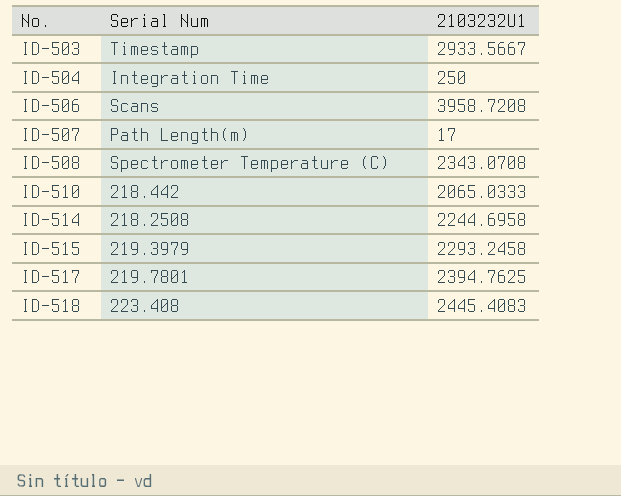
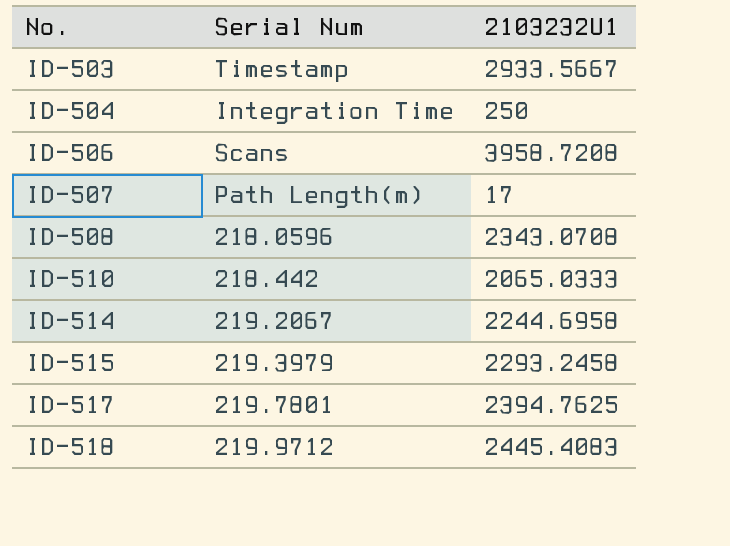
ID-508 | Serial Num: Spectrometer Temperature (C) -> 218.0596
ID-514 | Serial Num: 218.2508 -> 219.2067
ID-518 | Serial Num: 223.408 -> 219.9712

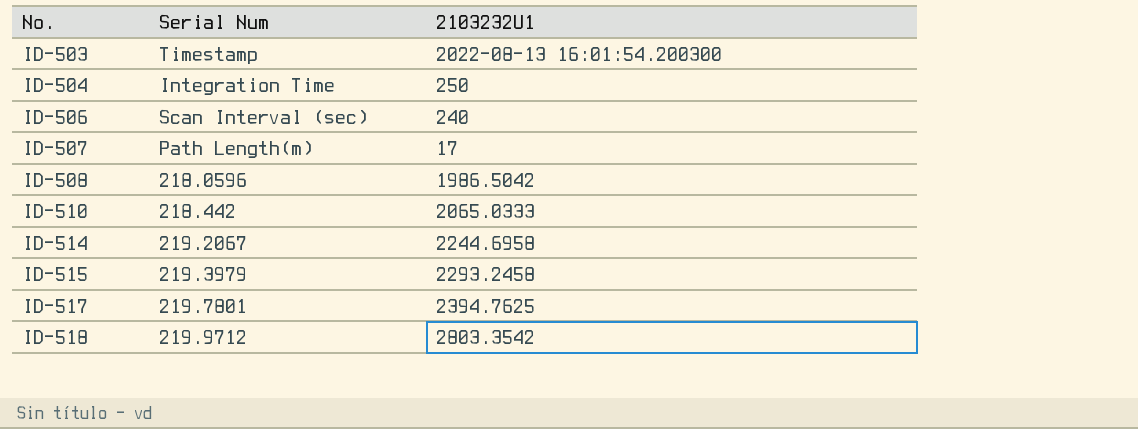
ID-503 | 2103232U1: 2933.5667 -> 2022-08-13 16:01:54.200300
ID-506 | Serial Num: Scans -> Scan Interval (sec)
ID-506 | 2103232U1: 3958.7208 -> 240
ID-508 | 2103232U1: 2343.0708 -> 1986.5042
ID-518 | 2103232U1: 2445.4083 -> 2803.3542

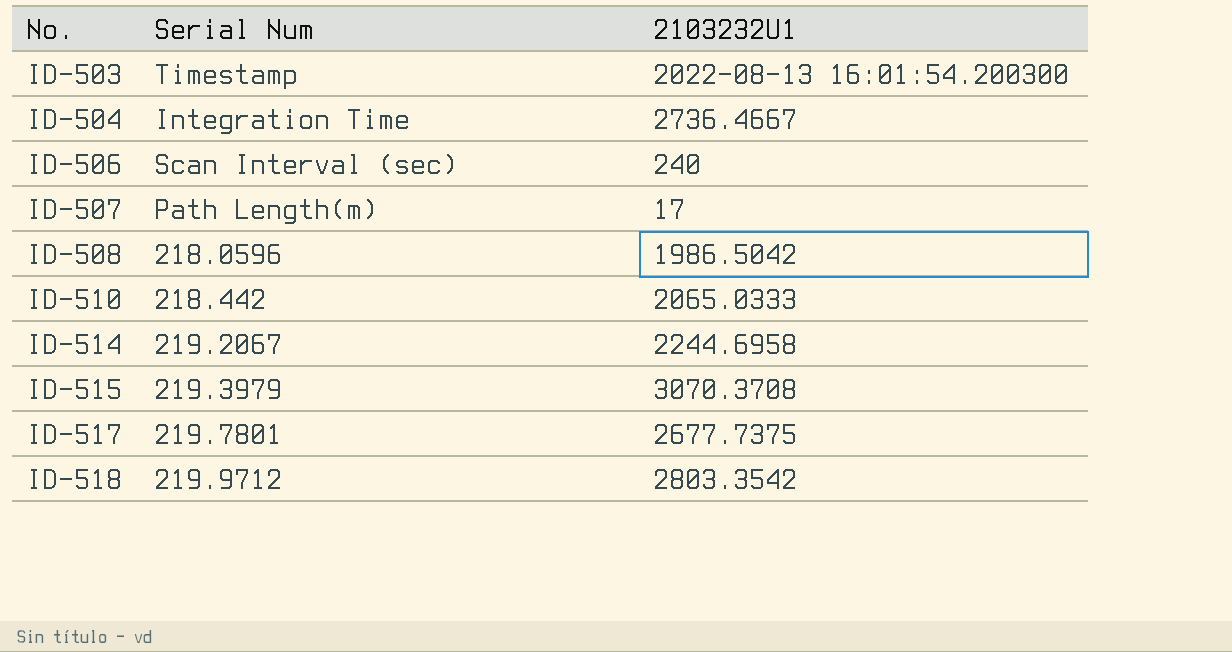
ID-504 | 2103232U1: 250 -> 2736.4667
ID-515 | 2103232U1: 2293.2458 -> 3070.3708
ID-517 | 2103232U1: 2394.7625 -> 2677.7375

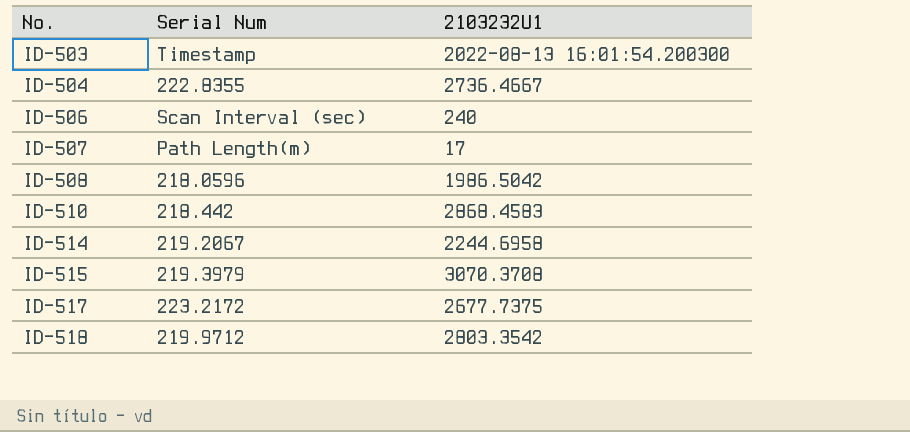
ID-504 | Serial Num: Integration Time -> 222.8355
ID-510 | 2103232U1: 2065.0333 -> 2868.4583
ID-517 | Serial Num: 219.7801 -> 223.2172

